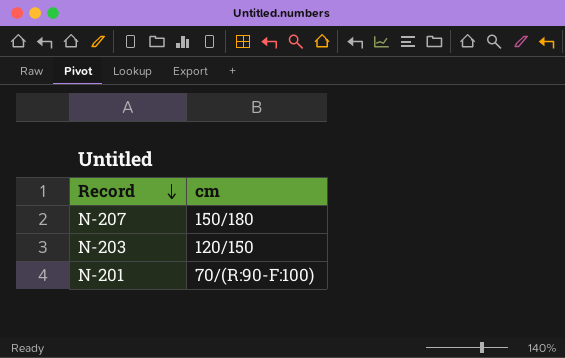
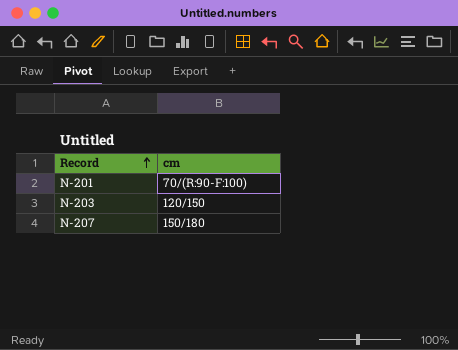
row order: Record descending -> Record ascending

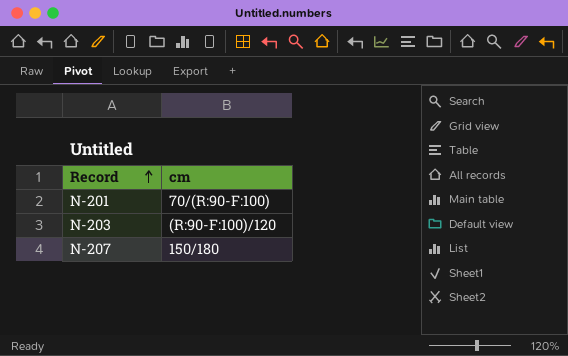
N-203 | cm: 120/150 -> (R:90-F:100)/120

